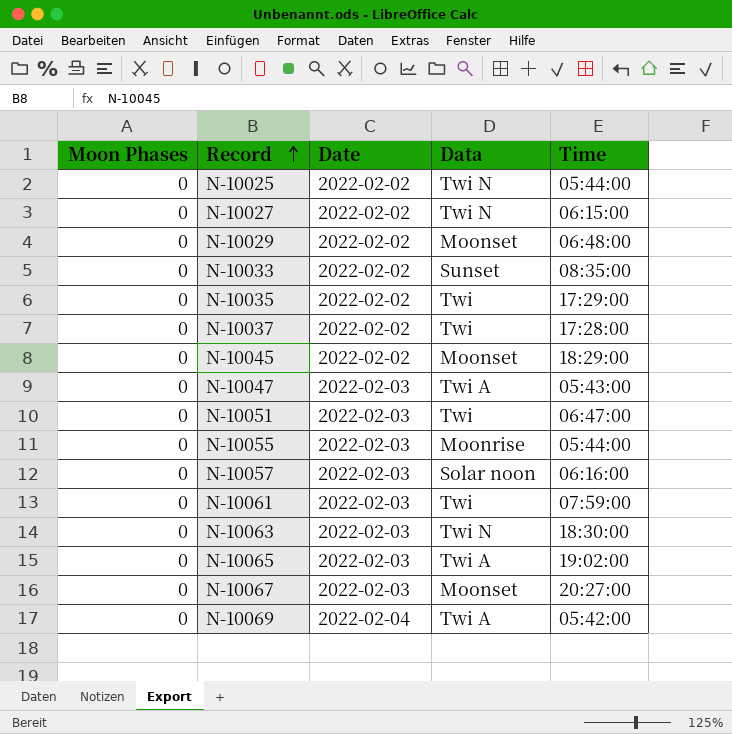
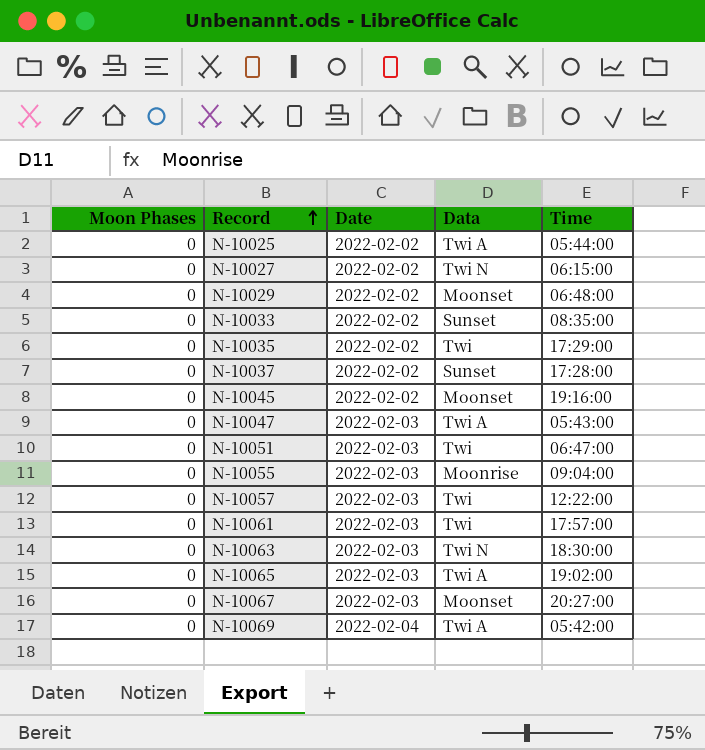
N-10025 | Data: Twi N -> Twi A
N-10037 | Data: Twi -> Sunset
N-10045 | Time: 18:29:00 -> 19:16:00
N-10055 | Time: 05:44:00 -> 09:04:00
N-10057 | Data: Solar noon -> Twi
N-10057 | Time: 06:16:00 -> 12:22:00
N-10061 | Time: 07:59:00 -> 17:57:00

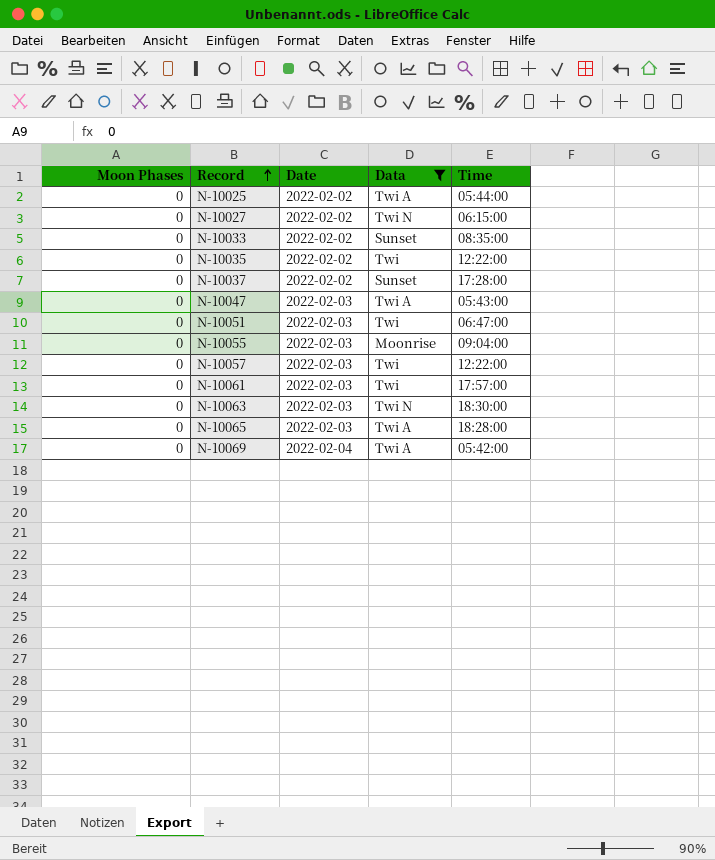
filter: none -> Data != Moonset
N-10035 | Time: 17:29:00 -> 12:22:00
N-10065 | Time: 19:02:00 -> 18:28:00

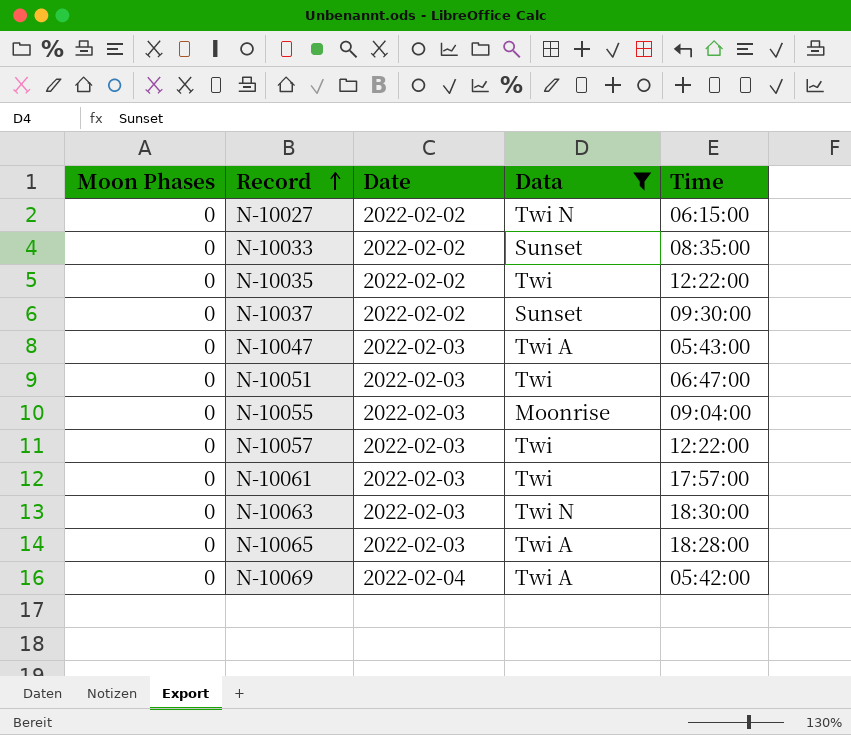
row N-10025: 0 | 2022-02-02 | Twi A | 05:44:00 -> none
N-10037 | Time: 17:28:00 -> 09:30:00

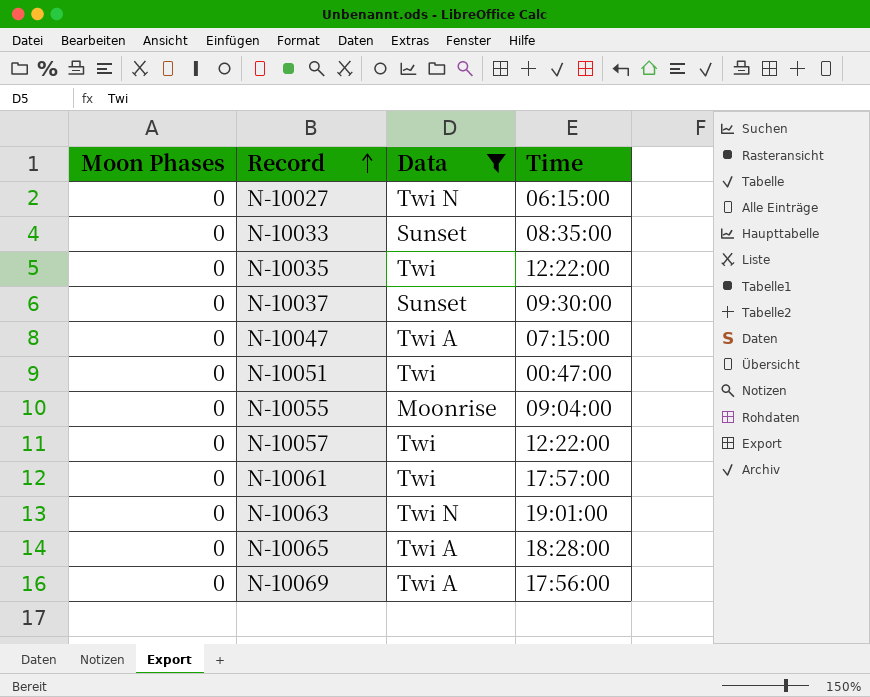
column Date | position: 3 -> none
N-10047 | Time: 05:43:00 -> 07:15:00
N-10051 | Time: 06:47:00 -> 00:47:00
N-10063 | Time: 18:30:00 -> 19:01:00
N-10069 | Time: 05:42:00 -> 17:56:00

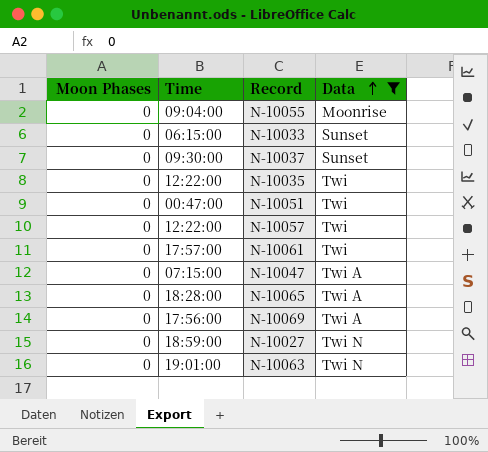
row order: Record ascending -> Data ascending
column Time | position: 4 -> 2
N-10033 | Time: 08:35:00 -> 06:15:00
N-10027 | Time: 06:15:00 -> 18:59:00

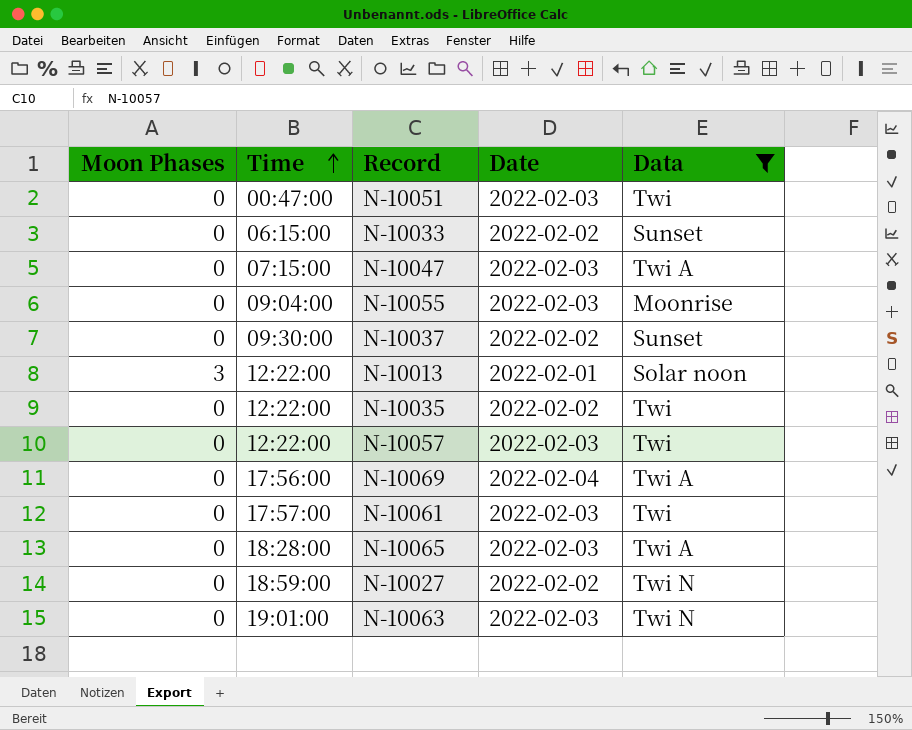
row order: Data ascending -> Time ascending
column Date | position: none -> 4
row N-10013: none -> 3 | 12:22:00 | 2022-02-01 | Solar noon

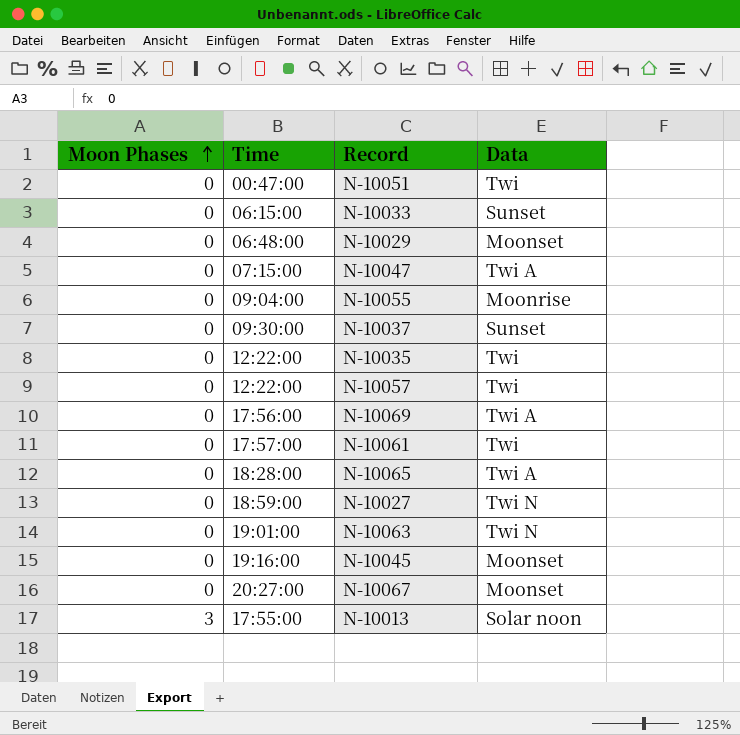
filter: Data != Moonset -> none
row order: Time ascending -> Moon Phases ascending
column Date | position: 4 -> none
N-10013 | Time: 12:22:00 -> 17:55:00

